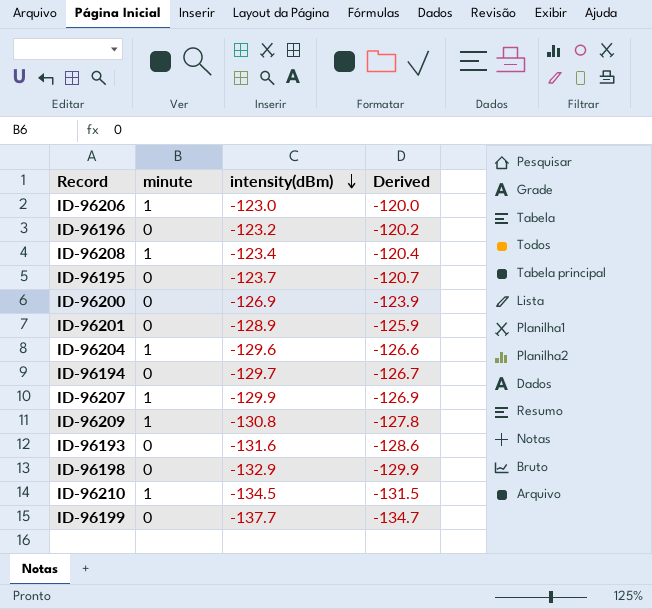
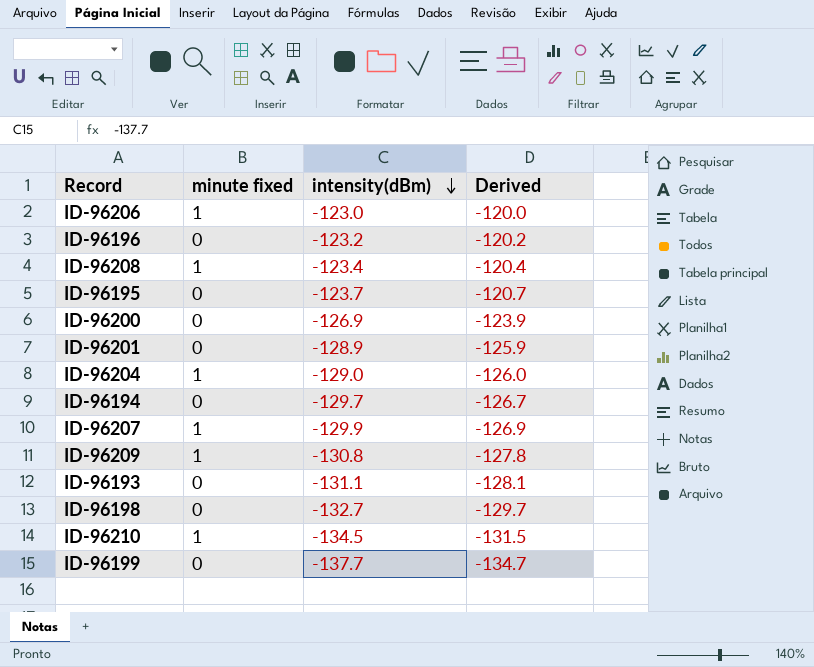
column name: minute -> minute fixed
ID-96204 | intensity(dBm): -129.6 -> -129.0
ID-96204 | Derived: -126.6 -> -126.0
ID-96193 | intensity(dBm): -131.6 -> -131.1
ID-96193 | Derived: -128.6 -> -128.1
ID-96198 | intensity(dBm): -132.9 -> -132.7
ID-96198 | Derived: -129.9 -> -129.7

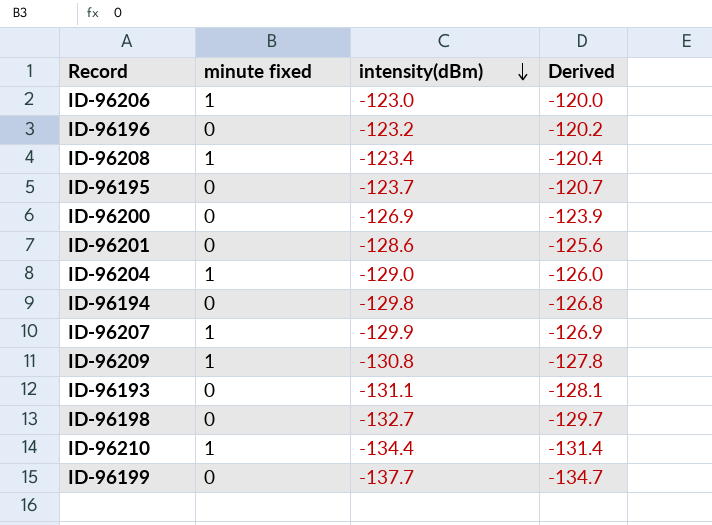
ID-96201 | intensity(dBm): -128.9 -> -128.6
ID-96201 | Derived: -125.9 -> -125.6
ID-96194 | intensity(dBm): -129.7 -> -129.8
ID-96194 | Derived: -126.7 -> -126.8
ID-96210 | intensity(dBm): -134.5 -> -134.4
ID-96210 | Derived: -131.5 -> -131.4

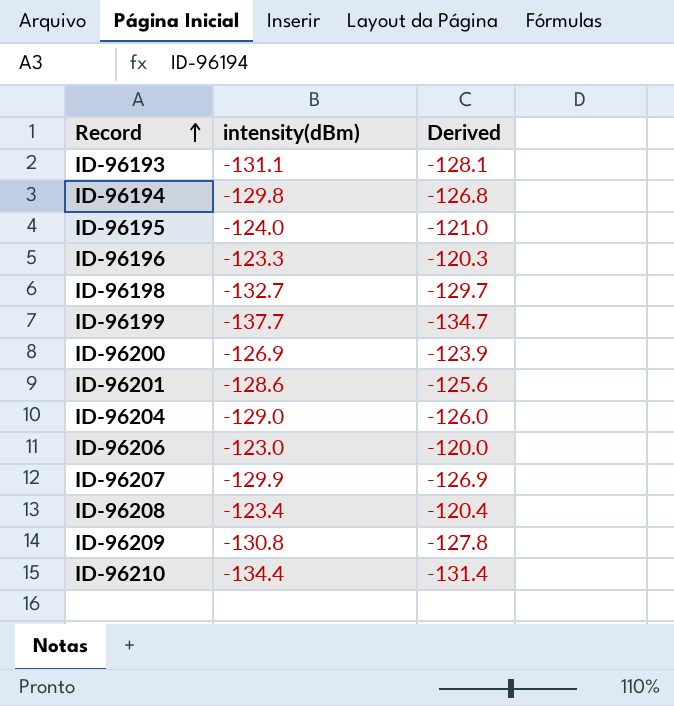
row order: intensity(dBm) descending -> Record ascending
column minute fixed | position: 2 -> none
ID-96195 | intensity(dBm): -123.7 -> -124.0
ID-96195 | Derived: -120.7 -> -121.0
ID-96196 | intensity(dBm): -123.2 -> -123.3
ID-96196 | Derived: -120.2 -> -120.3

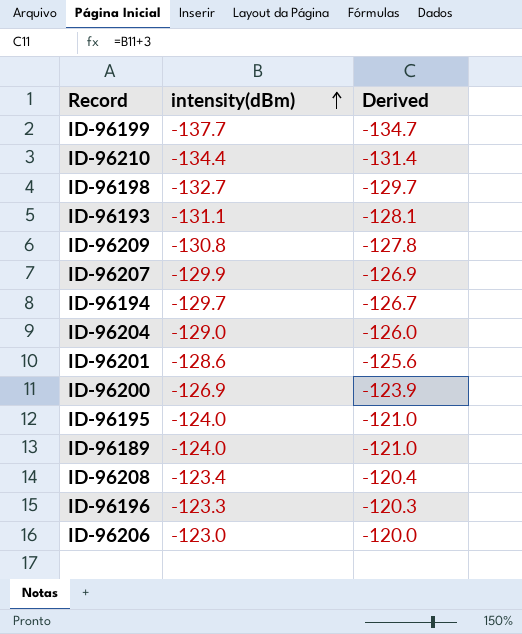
row order: Record ascending -> intensity(dBm) ascending
ID-96194 | intensity(dBm): -129.8 -> -129.7
ID-96194 | Derived: -126.8 -> -126.7
row ID-96189: none -> -124.0 | -121.0

